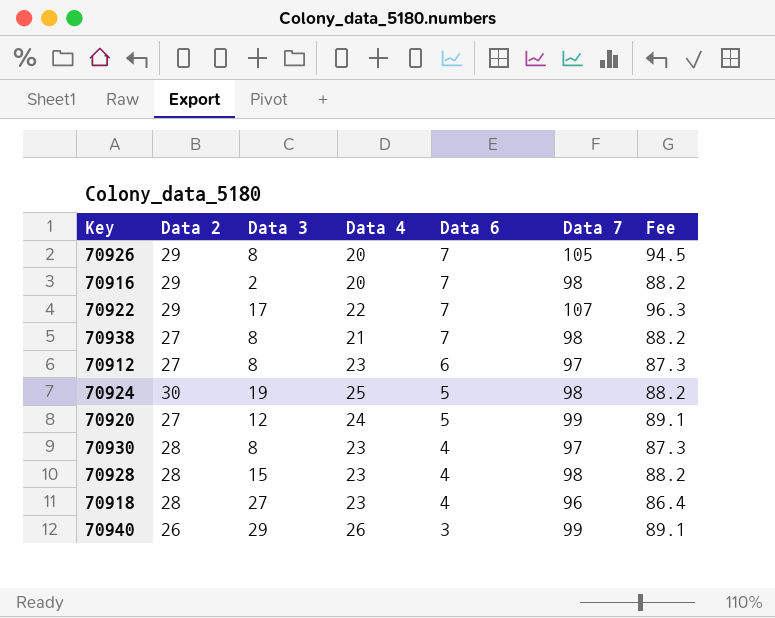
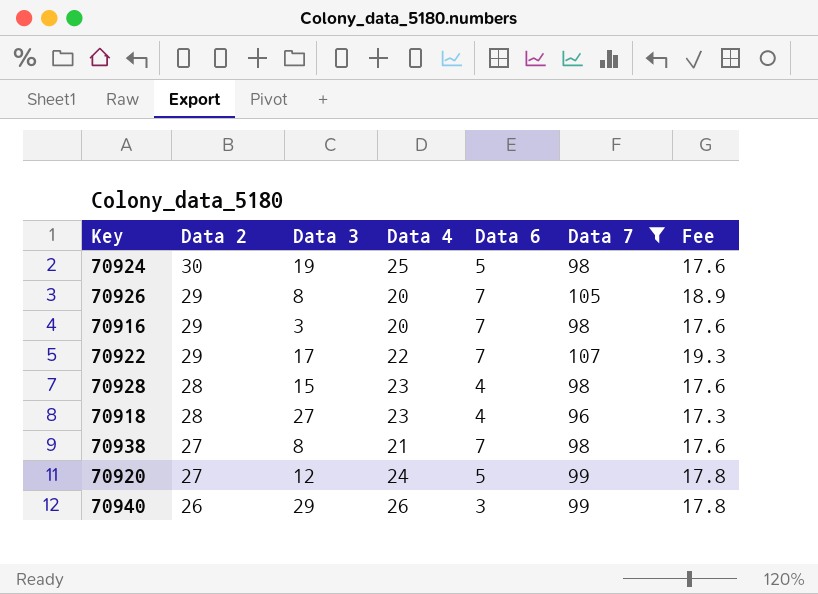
filter: none -> Data 7 != 97
row order: Data 6 descending -> Data 2 descending
column Fee | formula: [Data 7] * 0.9 -> [Data 7] * 0.18
70916 | Data 3: 2 -> 3

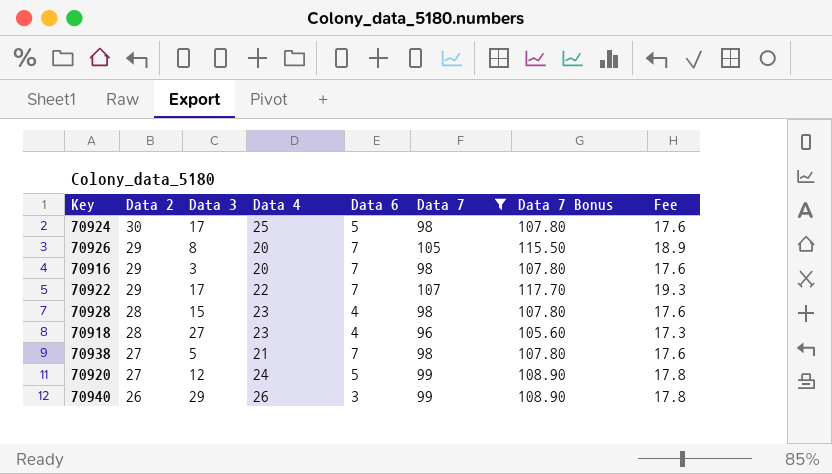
column Data 7 Bonus | formula: none -> [Data 7] * 1.1
70924 | Data 3: 19 -> 17
70938 | Data 3: 8 -> 5

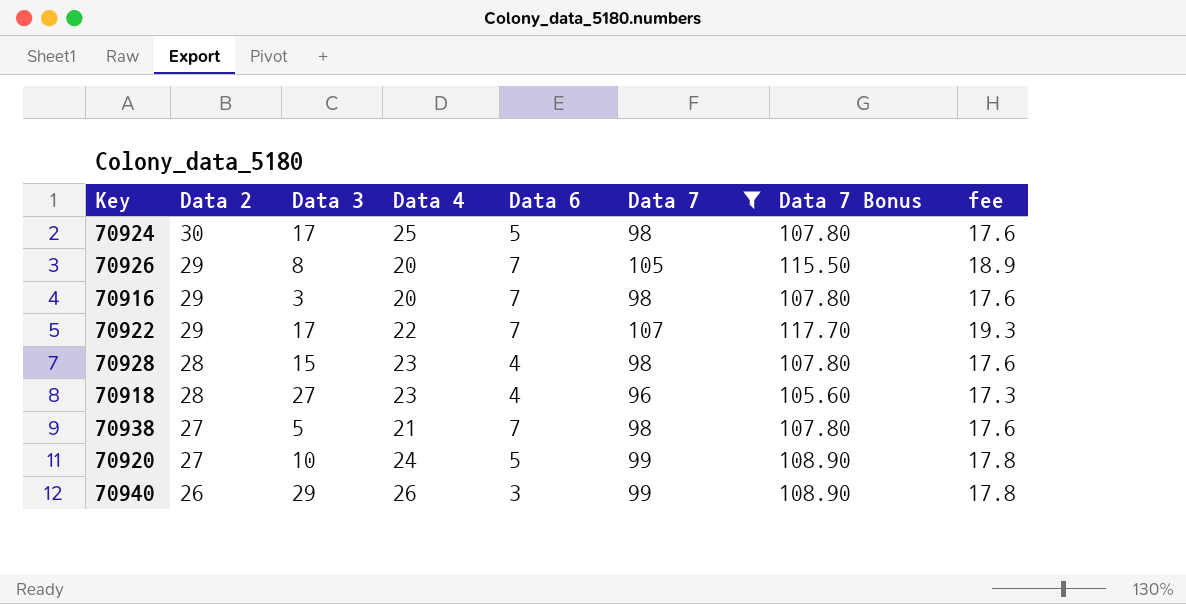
column name: Fee -> fee
70920 | Data 3: 12 -> 10

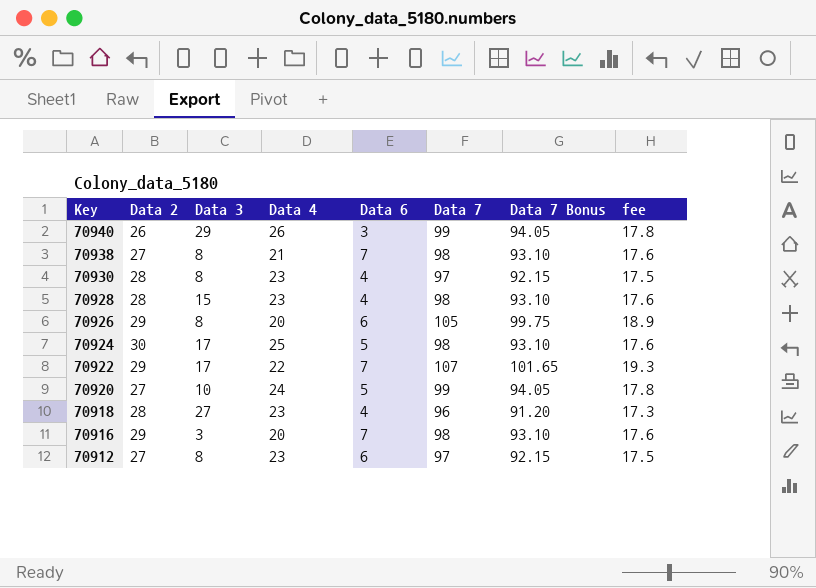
filter: Data 7 != 97 -> none
row order: Data 2 descending -> Key descending
column Data 7 Bonus | formula: [Data 7] * 1.1 -> [Data 7] * 0.95
70938 | Data 3: 5 -> 8
70926 | Data 6: 7 -> 6

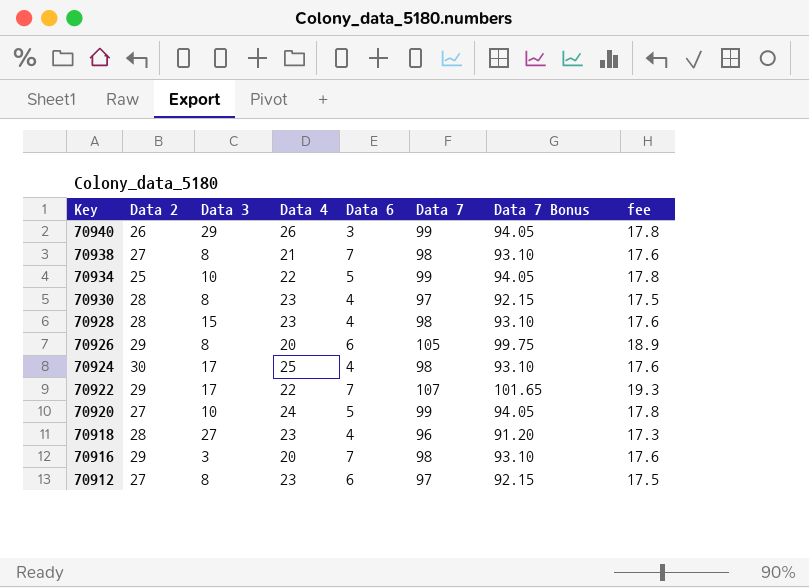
row 70934: none -> 25 | 10 | 22 | 5 | 99 | 94.05 | 17.8
70924 | Data 6: 5 -> 4

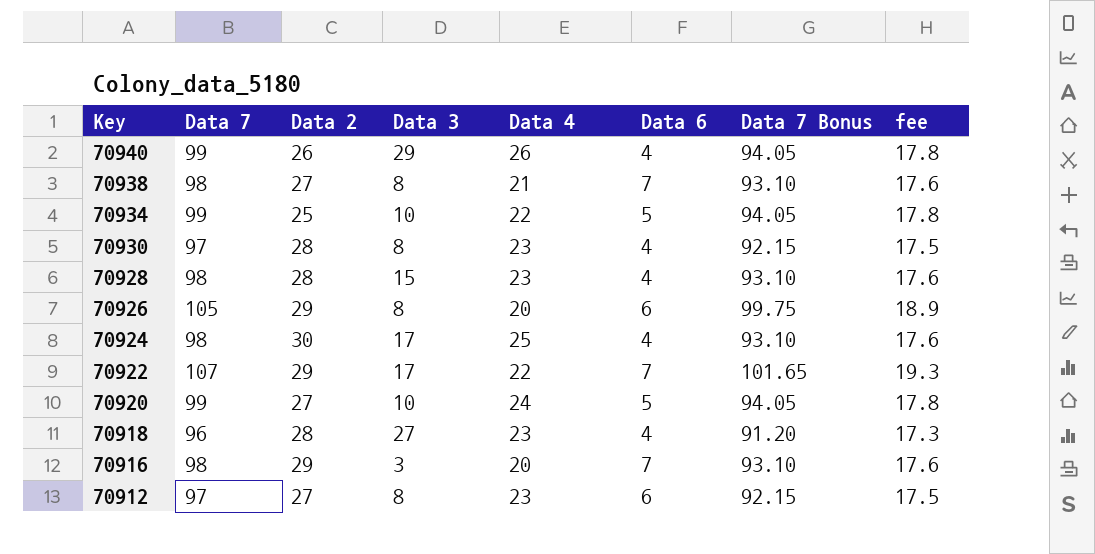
column Data 7 | position: 6 -> 2
70940 | Data 6: 3 -> 4

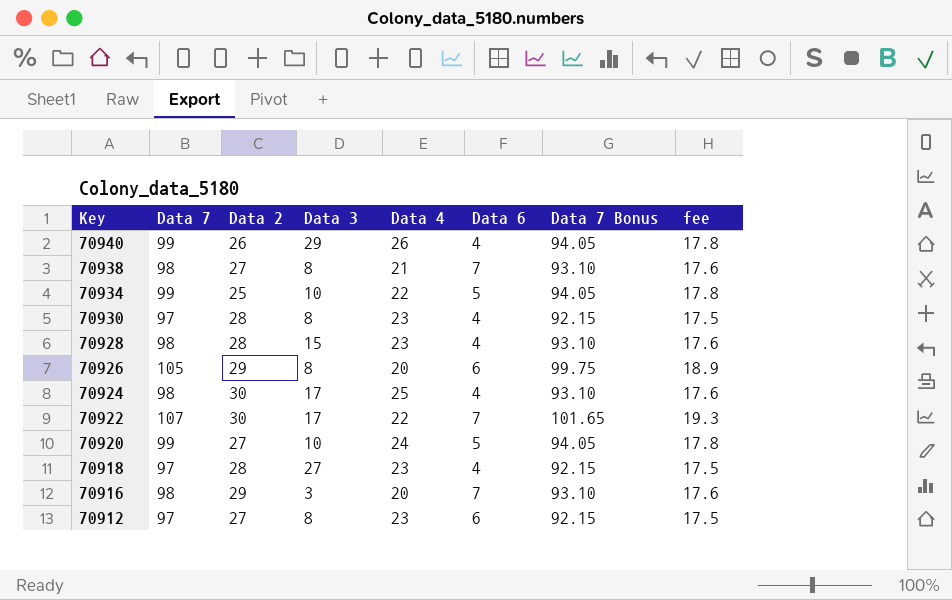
70922 | Data 2: 29 -> 30
70918 | Data 7: 96 -> 97
70918 | Data 7 Bonus: 91.20 -> 92.15
70918 | fee: 17.3 -> 17.5

